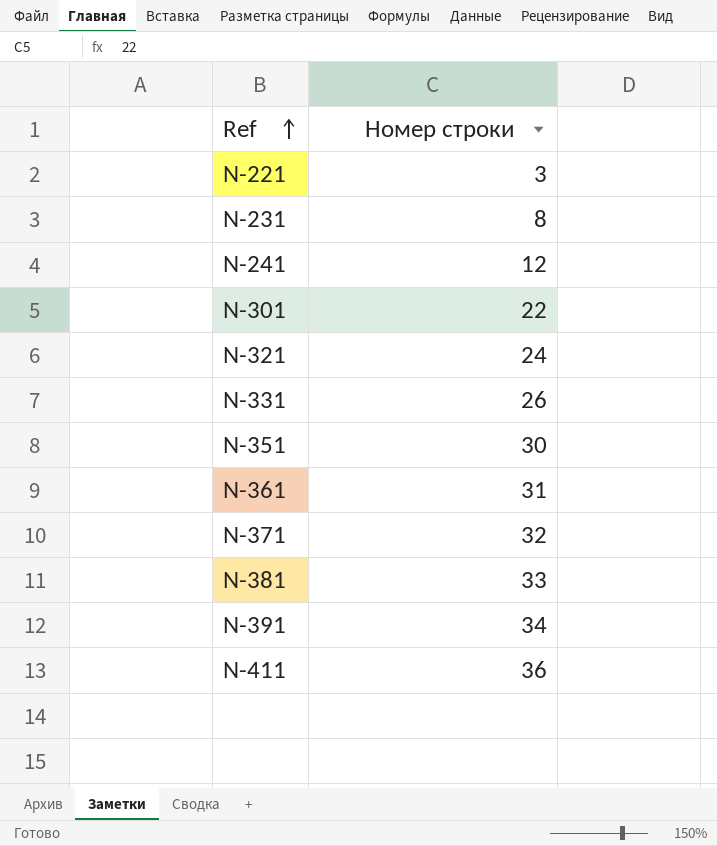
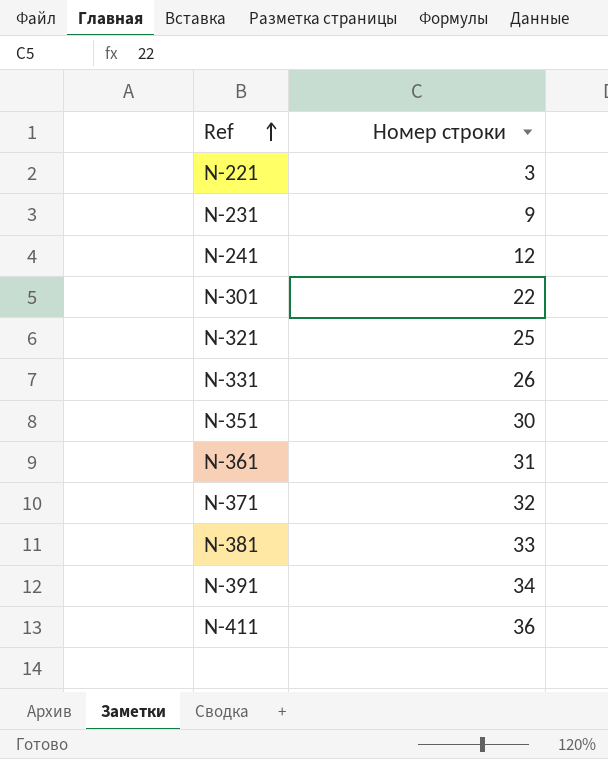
N-231 | Номер строки: 8 -> 9
N-321 | Номер строки: 24 -> 25

